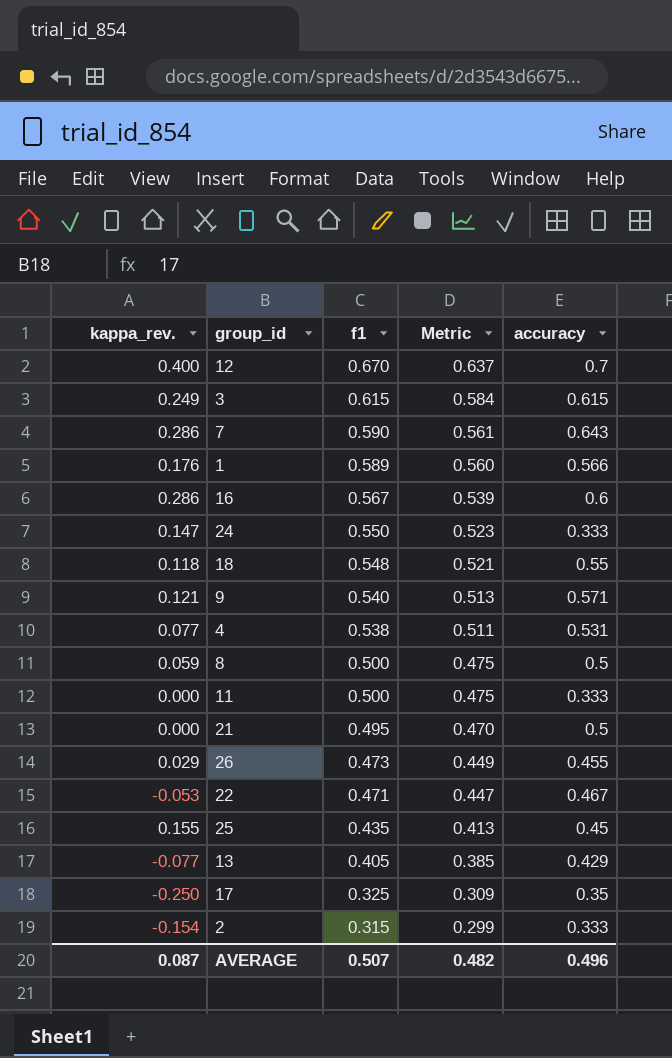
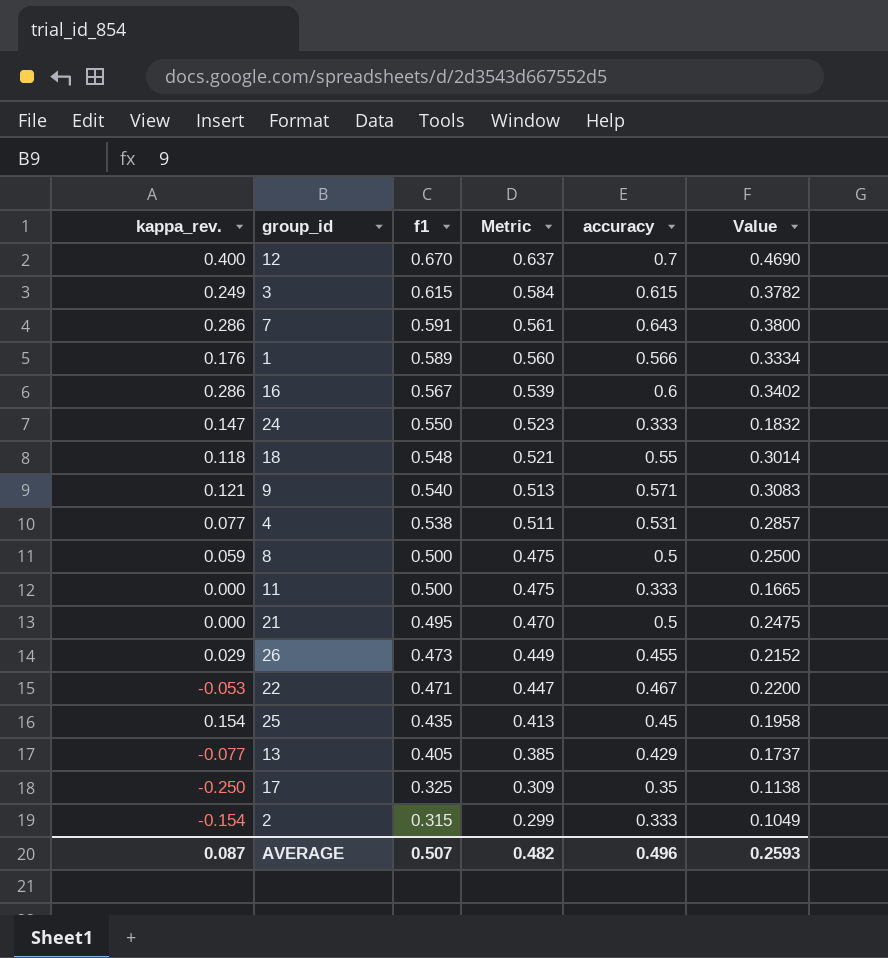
column Value | formula: none -> [f1] * [accuracy]
7 | f1: 0.590 -> 0.591
25 | kappa_rev.: 0.155 -> 0.154

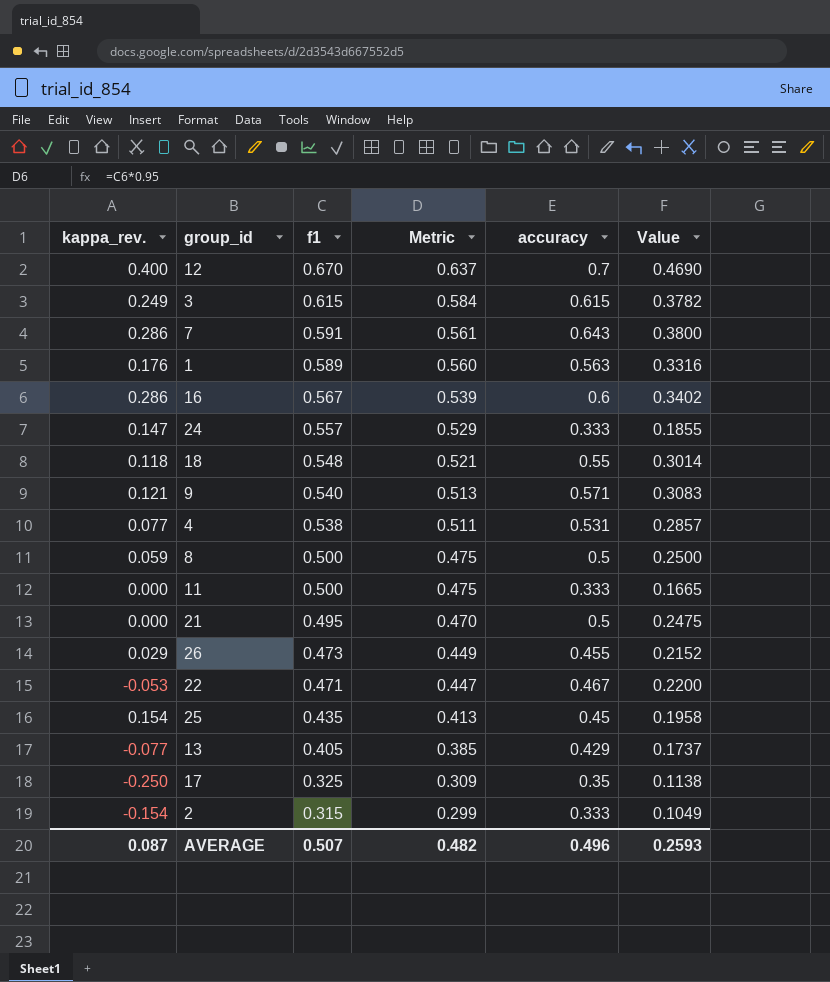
1 | accuracy: 0.566 -> 0.563
1 | Value: 0.3334 -> 0.3316
24 | f1: 0.550 -> 0.557
24 | Metric: 0.523 -> 0.529
24 | Value: 0.1832 -> 0.1855

